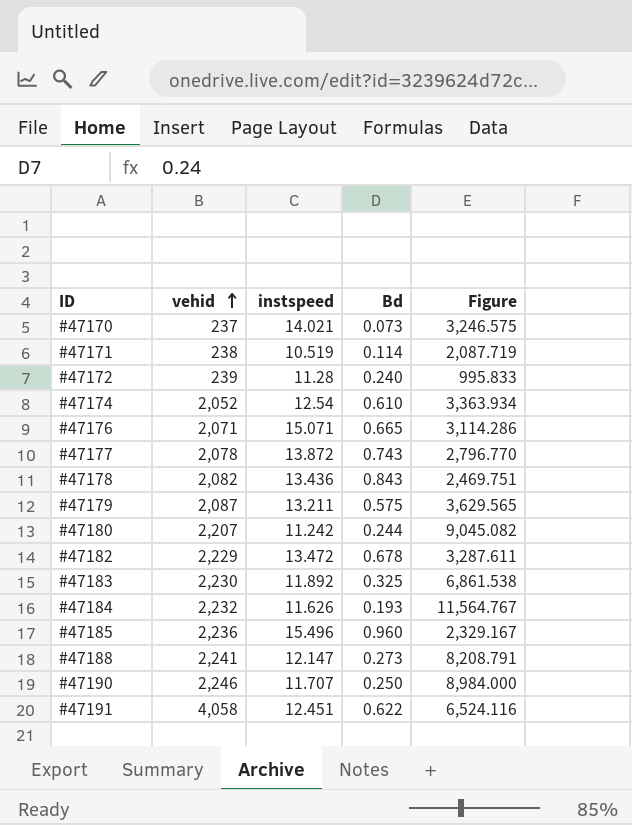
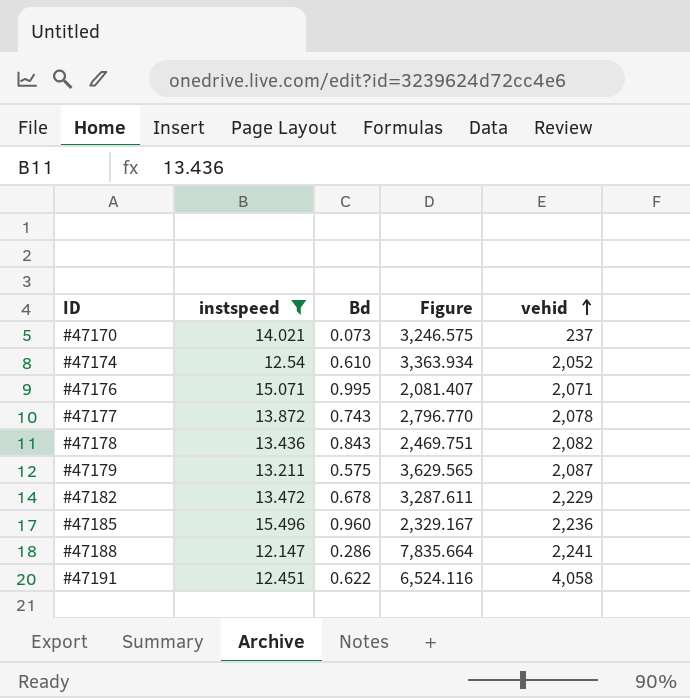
filter: none -> instspeed >= 12.147
column vehid | position: 2 -> 5
#47176 | Bd: 0.665 -> 0.995
#47176 | Figure: 3,114.286 -> 2,081.407
#47188 | Bd: 0.273 -> 0.286
#47188 | Figure: 8,208.791 -> 7,835.664

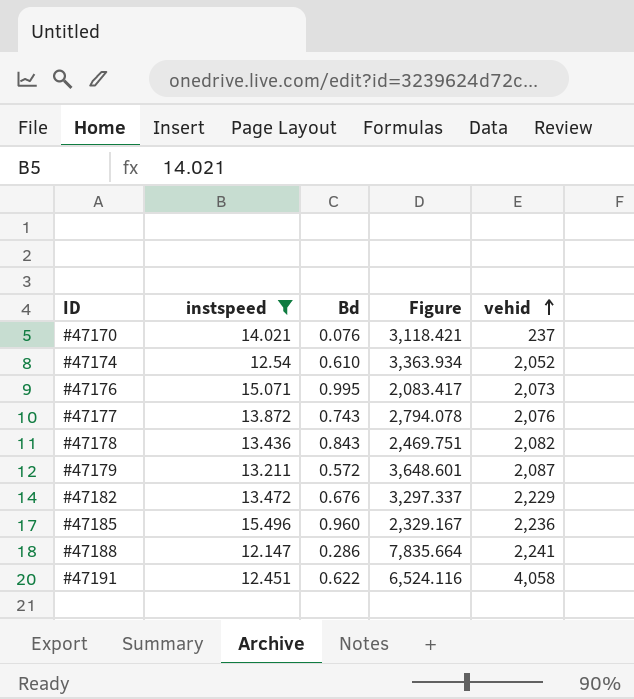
#47170 | Bd: 0.073 -> 0.076
#47170 | Figure: 3,246.575 -> 3,118.421
#47176 | Figure: 2,081.407 -> 2,083.417
#47176 | vehid: 2,071 -> 2,073
#47177 | Figure: 2,796.770 -> 2,794.078
#47177 | vehid: 2,078 -> 2,076
#47179 | Bd: 0.575 -> 0.572
#47179 | Figure: 3,629.565 -> 3,648.601
#47182 | Bd: 0.678 -> 0.676
#47182 | Figure: 3,287.611 -> 3,297.337

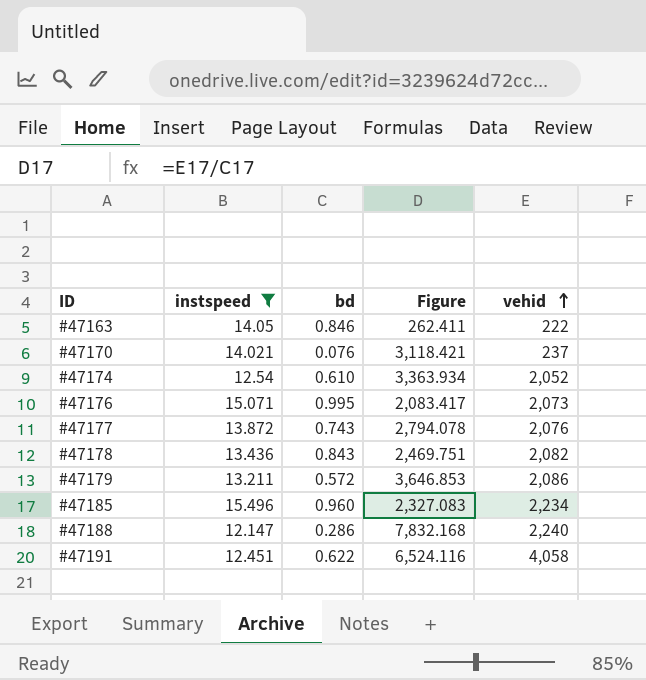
column name: Bd -> bd
row #47182: 13.472 | 0.676 | 3,297.337 | 2,229 -> none
row #47163: none -> 14.05 | 0.846 | 262.411 | 222
#47179 | Figure: 3,648.601 -> 3,646.853
#47179 | vehid: 2,087 -> 2,086
#47185 | Figure: 2,329.167 -> 2,327.083
#47185 | vehid: 2,236 -> 2,234
#47188 | Figure: 7,835.664 -> 7,832.168
#47188 | vehid: 2,241 -> 2,240

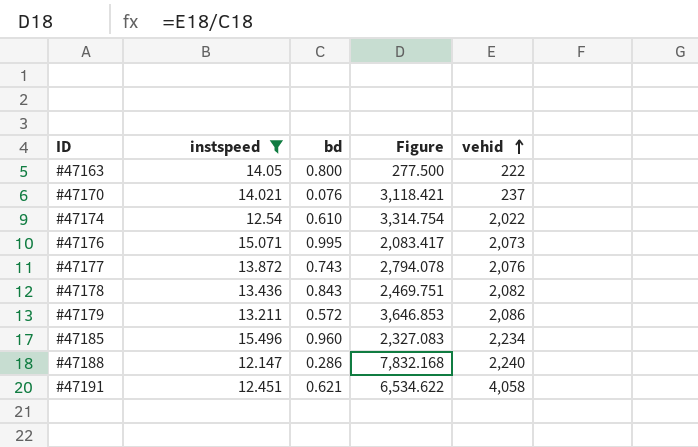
#47163 | bd: 0.846 -> 0.800
#47163 | Figure: 262.411 -> 277.500
#47174 | Figure: 3,363.934 -> 3,314.754
#47174 | vehid: 2,052 -> 2,022
#47191 | bd: 0.622 -> 0.621
#47191 | Figure: 6,524.116 -> 6,534.622

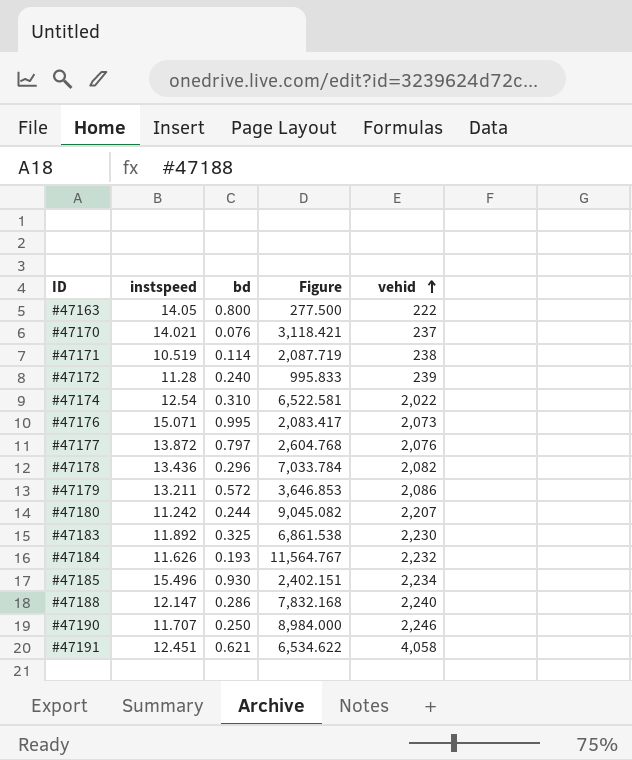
filter: instspeed >= 12.147 -> none
#47174 | bd: 0.610 -> 0.310
#47174 | Figure: 3,314.754 -> 6,522.581
#47177 | bd: 0.743 -> 0.797
#47177 | Figure: 2,794.078 -> 2,604.768
#47178 | bd: 0.843 -> 0.296
#47178 | Figure: 2,469.751 -> 7,033.784
#47185 | bd: 0.960 -> 0.930
#47185 | Figure: 2,327.083 -> 2,402.151

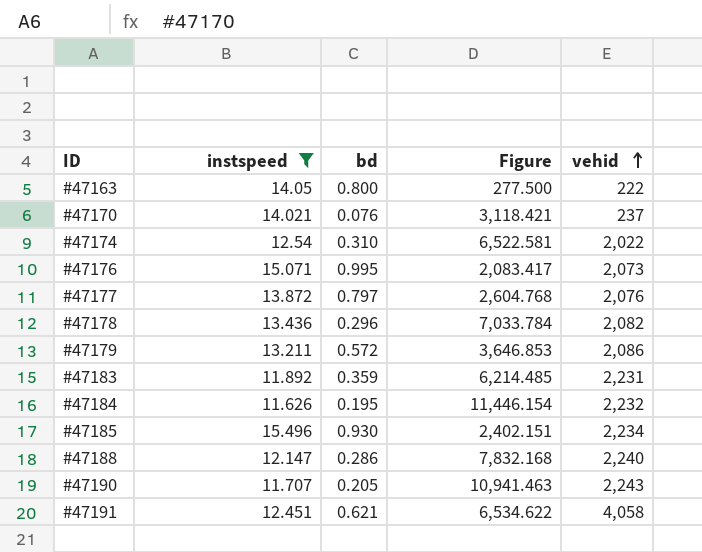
filter: none -> instspeed >= 11.626
#47183 | bd: 0.325 -> 0.359
#47183 | Figure: 6,861.538 -> 6,214.485
#47183 | vehid: 2,230 -> 2,231
#47184 | bd: 0.193 -> 0.195
#47184 | Figure: 11,564.767 -> 11,446.154
#47190 | bd: 0.250 -> 0.205
#47190 | Figure: 8,984.000 -> 10,941.463
#47190 | vehid: 2,246 -> 2,243

